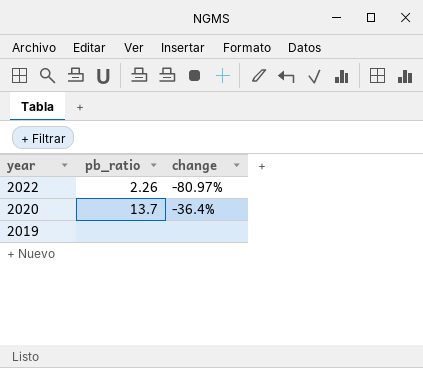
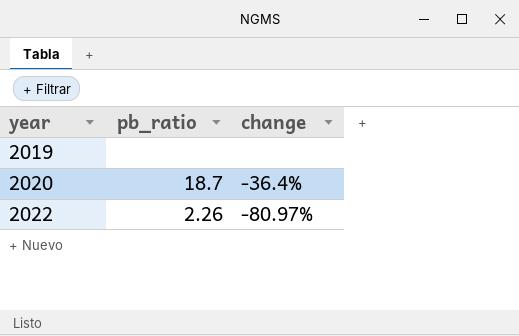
row order: year descending -> year ascending
2020 | pb_ratio: 13.7 -> 18.7

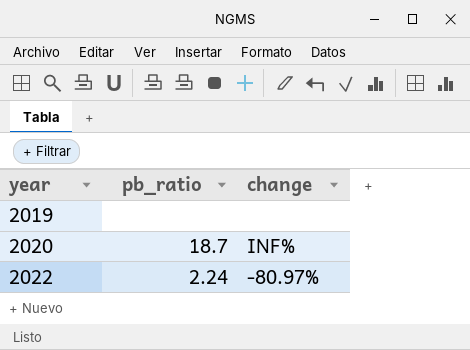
2020 | change: -36.4% -> INF%
2022 | pb_ratio: 2.26 -> 2.24

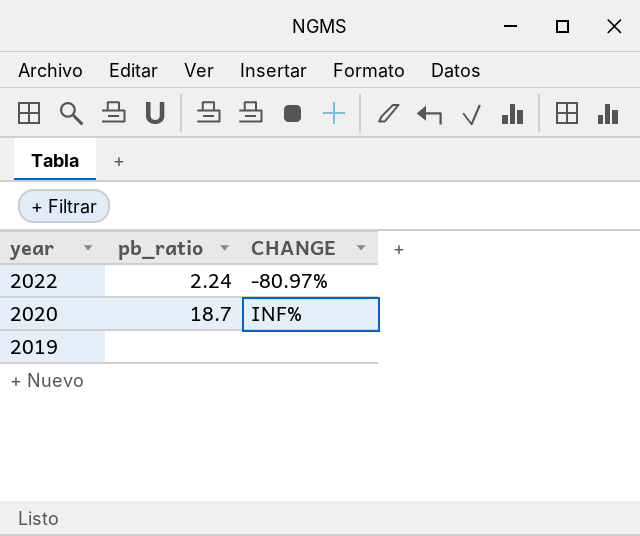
row order: year ascending -> year descending
column name: change -> CHANGE

